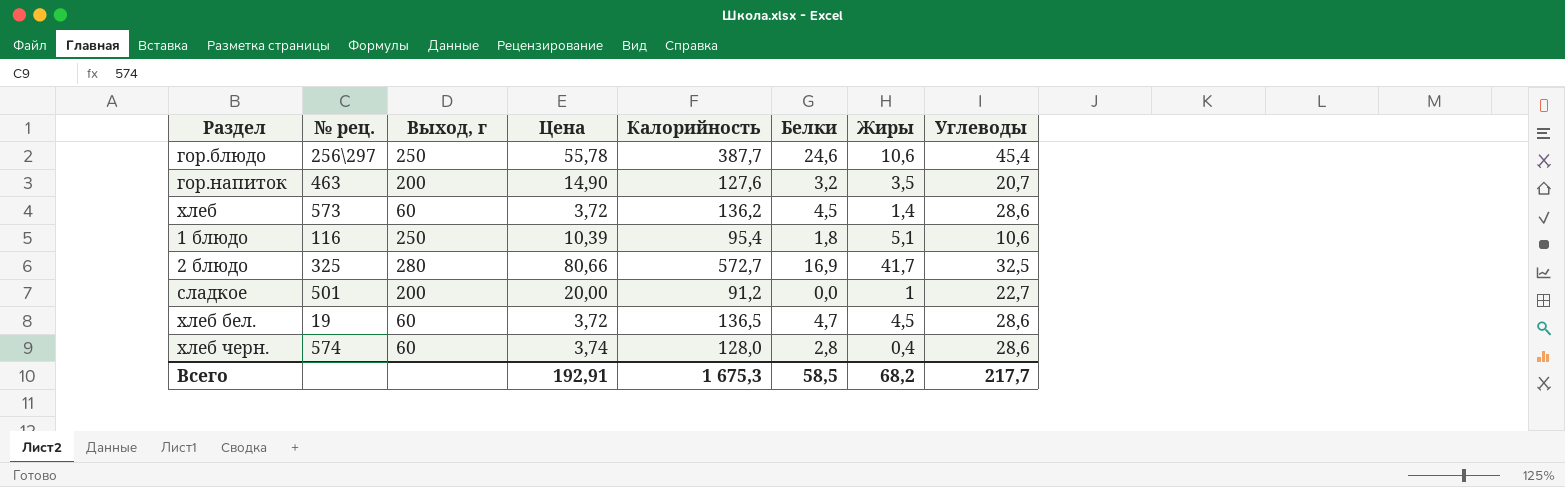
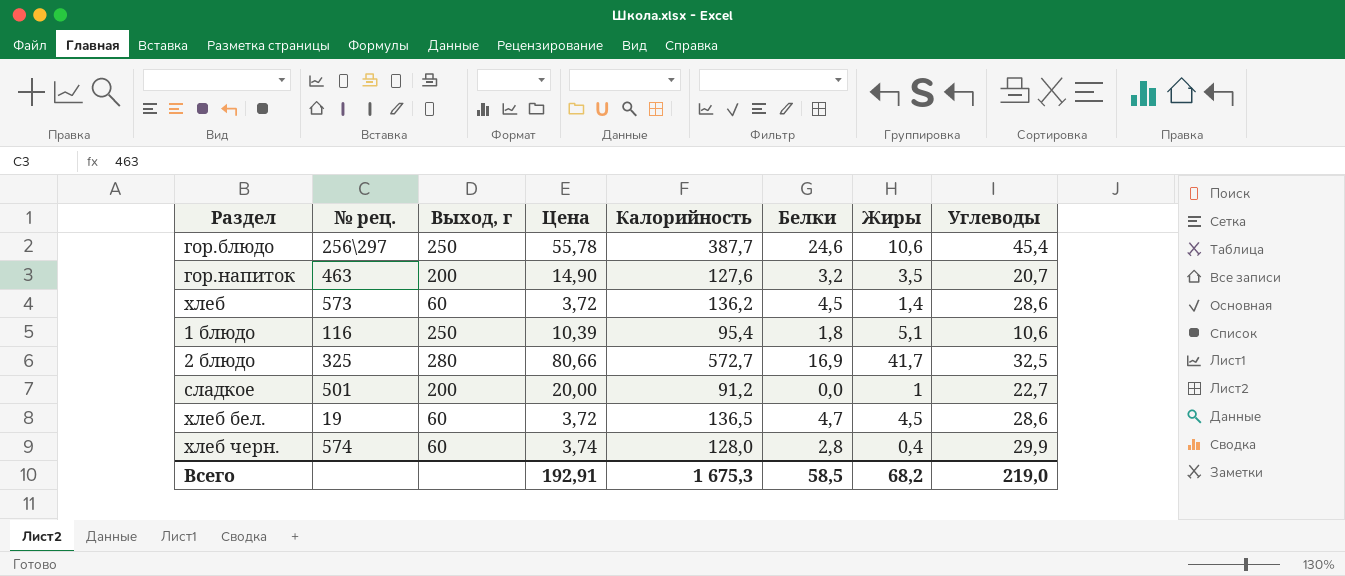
хлеб черн. | Углеводы: 28,6 -> 29,9
Всего | Углеводы: 217,7 -> 219,0

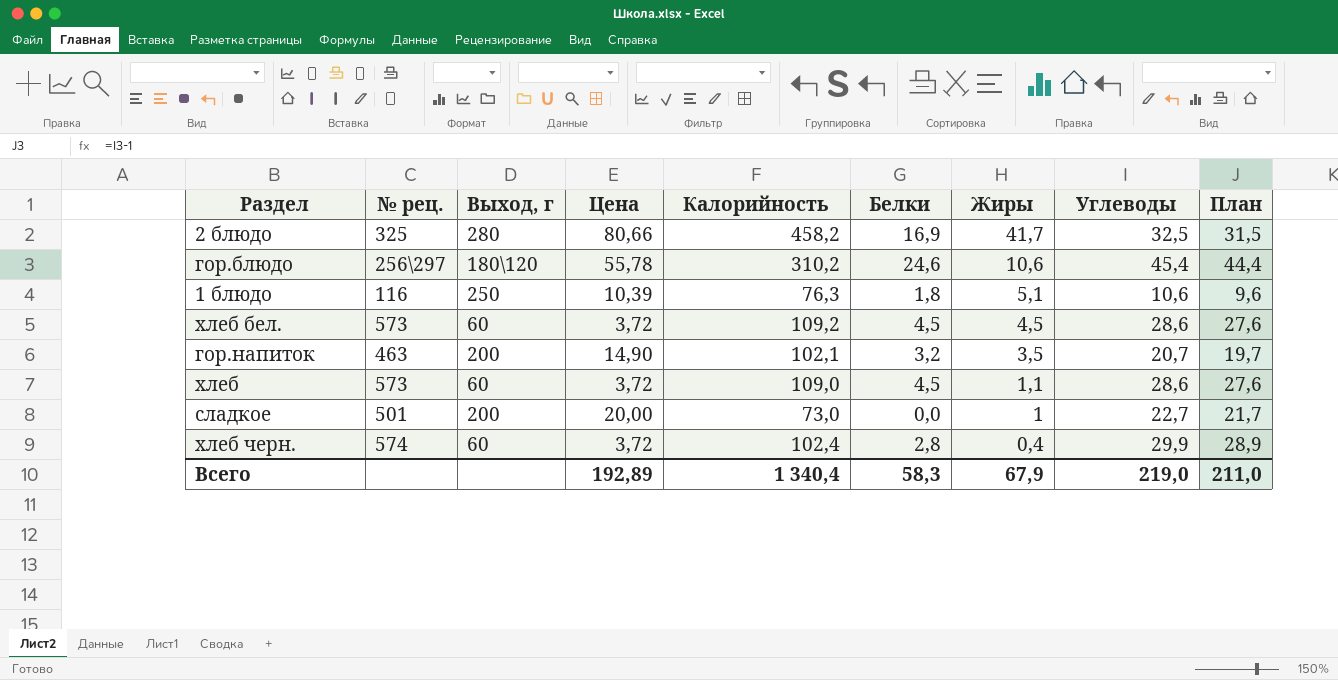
row order: none -> Жиры descending
column План | formula: none -> [Углеводы] - 1
2 блюдо | Калорийность: 572,7 -> 458,2
гор.блюдо | Выход, г: 250 -> 180\120
гор.блюдо | Калорийность: 387,7 -> 310,2
1 блюдо | Калорийность: 95,4 -> 76,3
хлеб бел. | № рец.: 19 -> 573
хлеб бел. | Калорийность: 136,5 -> 109,2
хлеб бел. | Белки: 4,7 -> 4,5
гор.напиток | Калорийность: 127,6 -> 102,1
хлеб | Калорийность: 136,2 -> 109,0
хлеб | Жиры: 1,4 -> 1,1
сладкое | Калорийность: 91,2 -> 73,0
хлеб черн. | Цена: 3,74 -> 3,72
хлеб черн. | Калорийность: 128,0 -> 102,4
Всего | Цена: 192,91 -> 192,89
Всего | Калорийность: 1 675,3 -> 1 340,4
Всего | Белки: 58,5 -> 58,3
Всего | Жиры: 68,2 -> 67,9

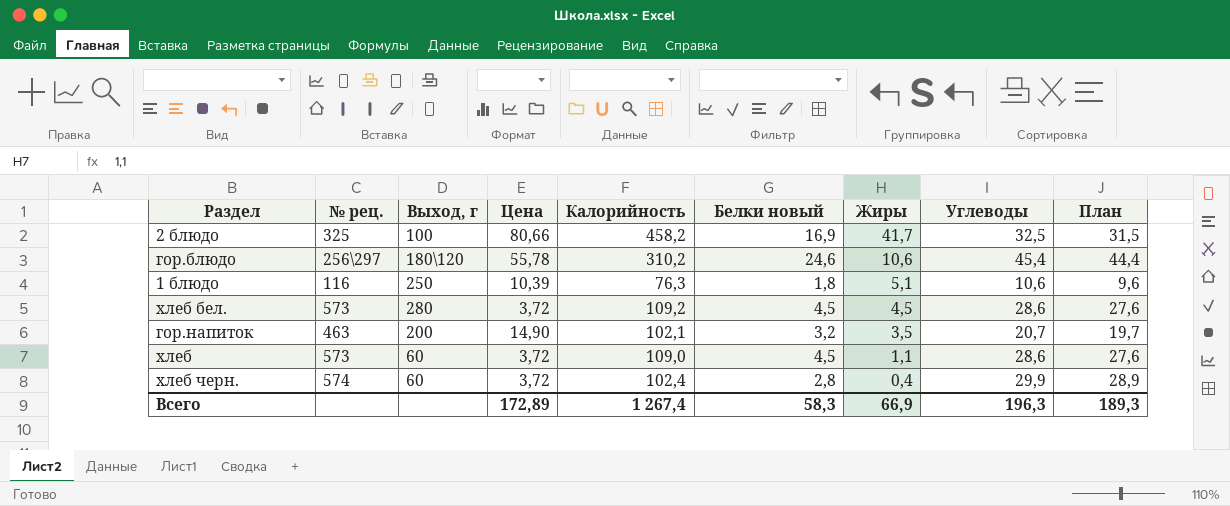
column name: Белки -> Белки новый
row сладкое: 501 | 200 | 20,00 | 73,0 | 0,0 | 1 | 22,7 | 21,7 -> none
2 блюдо | Выход, г: 280 -> 100
хлеб бел. | Выход, г: 60 -> 280
Всего | Цена: 192,89 -> 172,89
Всего | Калорийность: 1 340,4 -> 1 267,4
Всего | Жиры: 67,9 -> 66,9
Всего | Углеводы: 219,0 -> 196,3
Всего | План: 211,0 -> 189,3

